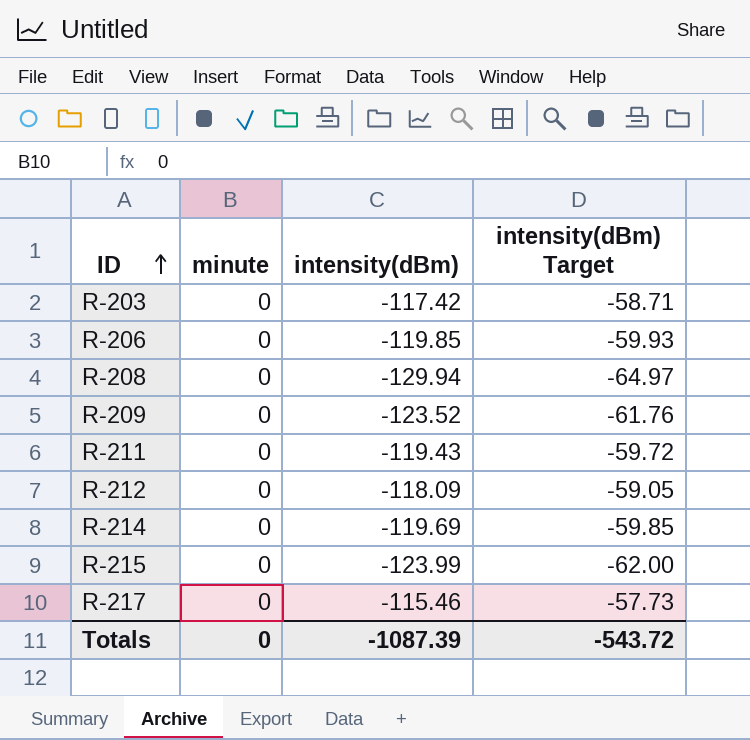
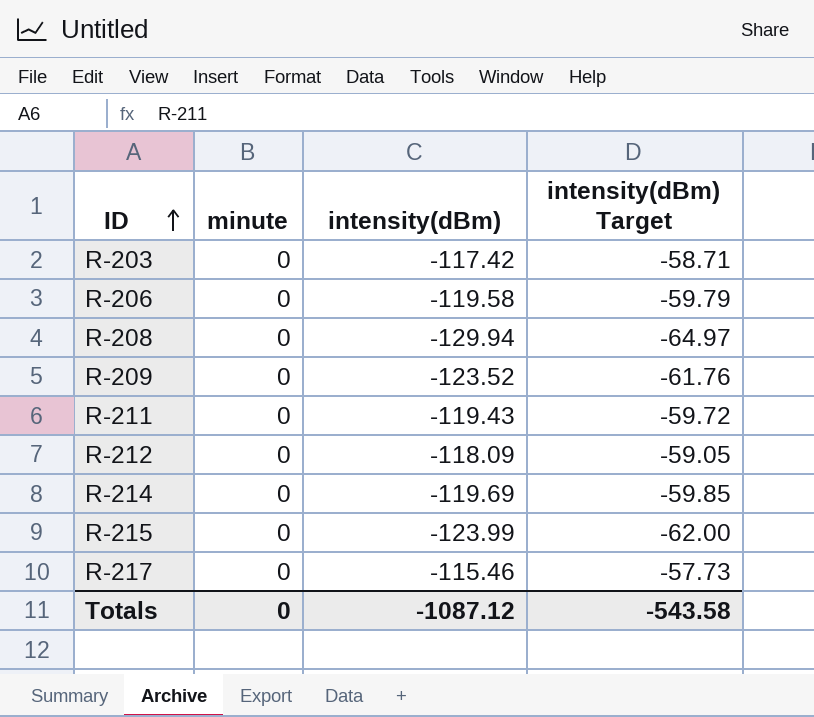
R-206 | intensity(dBm): -119.85 -> -119.58
R-206 | intensity(dBm) Target: -59.93 -> -59.79
Totals | intensity(dBm): -1087.39 -> -1087.12
Totals | intensity(dBm) Target: -543.72 -> -543.58

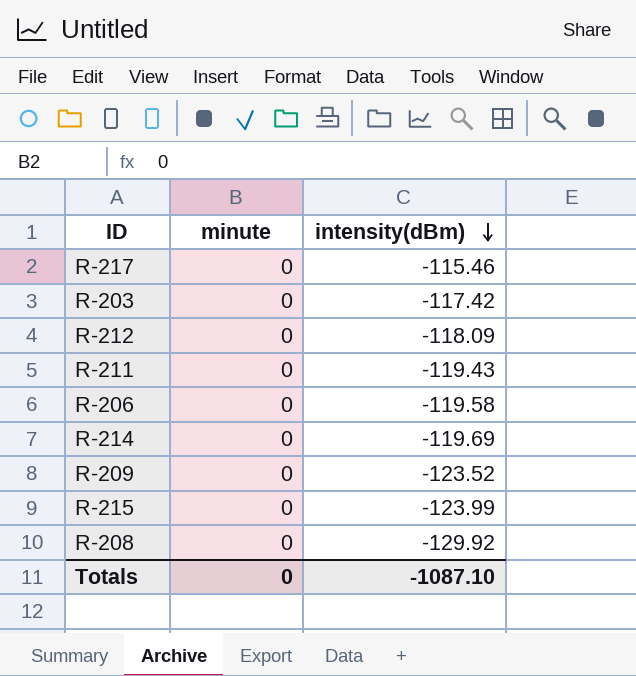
row order: ID ascending -> intensity(dBm) descending
column intensity(dBm) Target | formula: [intensity(dBm)] * 0.5 -> none
R-208 | intensity(dBm): -129.94 -> -129.92
Totals | intensity(dBm): -1087.12 -> -1087.10

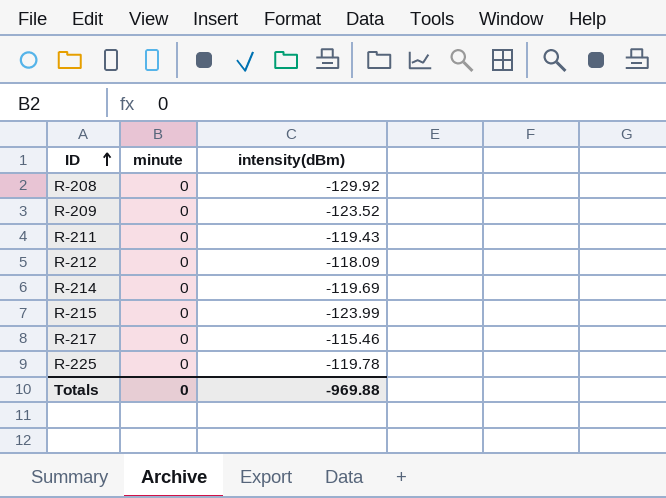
row order: intensity(dBm) descending -> ID ascending
row R-203: 0 | -117.42 -> none
row R-206: 0 | -119.58 -> none
row R-225: none -> 0 | -119.78
Totals | intensity(dBm): -1087.10 -> -969.88

